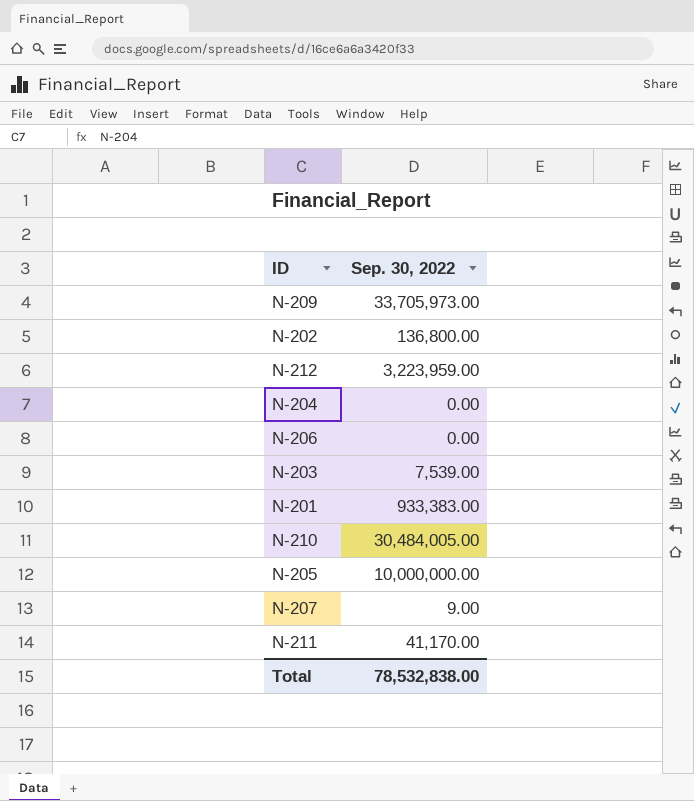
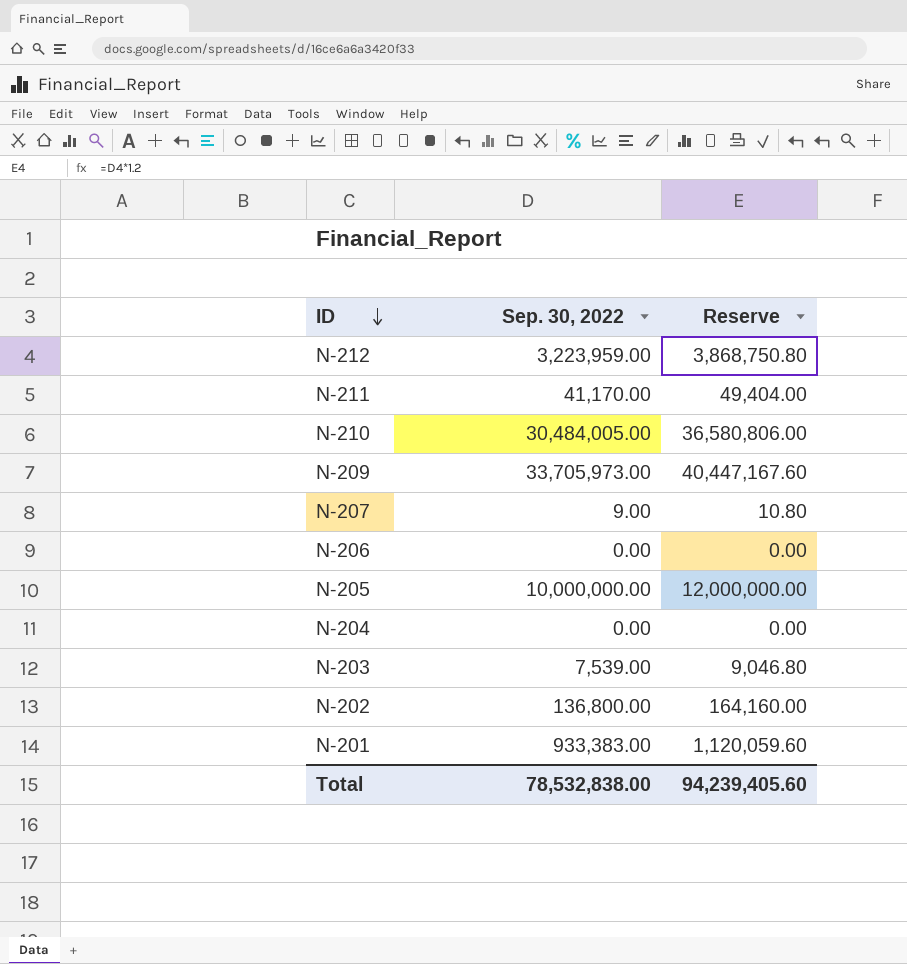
row order: none -> ID descending
column Reserve | formula: none -> [Sep. 30, 2022] * 1.2

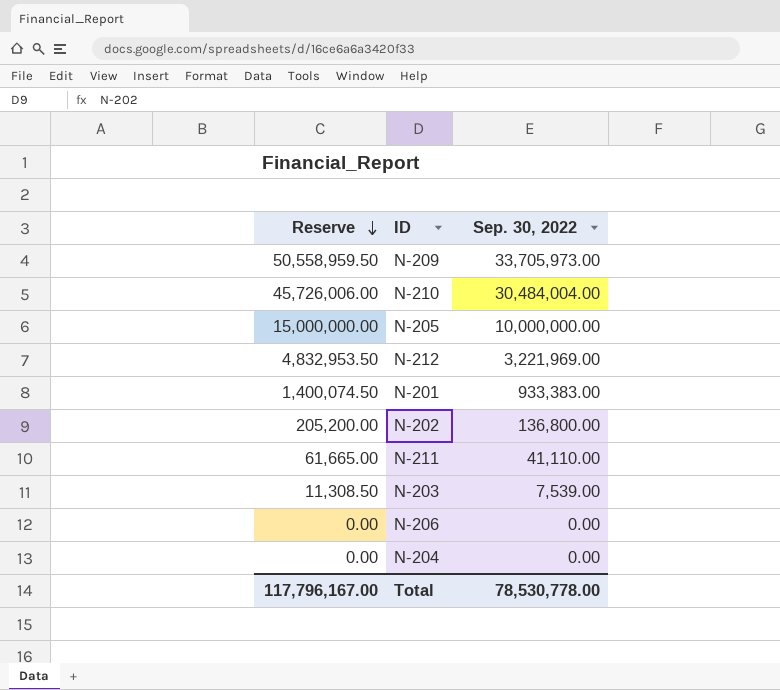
row order: ID descending -> Reserve descending
column Reserve | formula: [Sep. 30, 2022] * 1.2 -> [Sep. 30, 2022] * 1.5
column Reserve | position: 3 -> 1
row N-207: 9.00 | 10.80 -> none
N-210 | Sep. 30, 2022: 30,484,005.00 -> 30,484,004.00
N-212 | Sep. 30, 2022: 3,223,959.00 -> 3,221,969.00
N-211 | Sep. 30, 2022: 41,170.00 -> 41,110.00
Total | Reserve: 94,239,405.60 -> 117,796,167.00
Total | Sep. 30, 2022: 78,532,838.00 -> 78,530,778.00

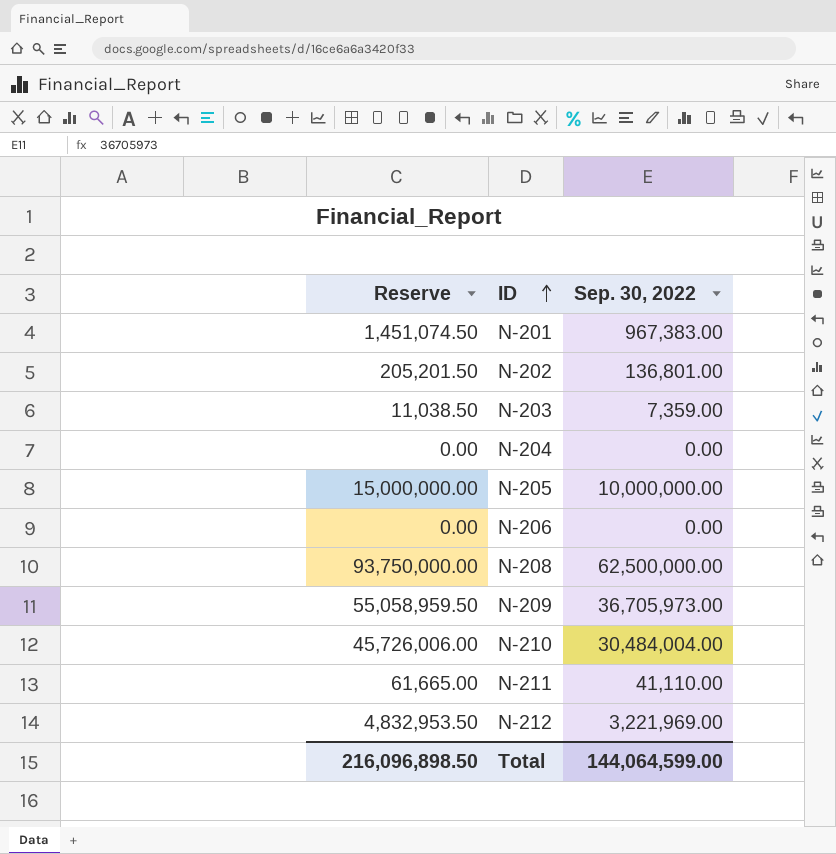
row order: Reserve descending -> ID ascending
N-201 | Reserve: 1,400,074.50 -> 1,451,074.50
N-201 | Sep. 30, 2022: 933,383.00 -> 967,383.00
N-202 | Reserve: 205,200.00 -> 205,201.50
N-202 | Sep. 30, 2022: 136,800.00 -> 136,801.00
N-203 | Reserve: 11,308.50 -> 11,038.50
N-203 | Sep. 30, 2022: 7,539.00 -> 7,359.00
row N-208: none -> 93,750,000.00 | 62,500,000.00
N-209 | Reserve: 50,558,959.50 -> 55,058,959.50
N-209 | Sep. 30, 2022: 33,705,973.00 -> 36,705,973.00
Total | Reserve: 117,796,167.00 -> 216,096,898.50
Total | Sep. 30, 2022: 78,530,778.00 -> 144,064,599.00

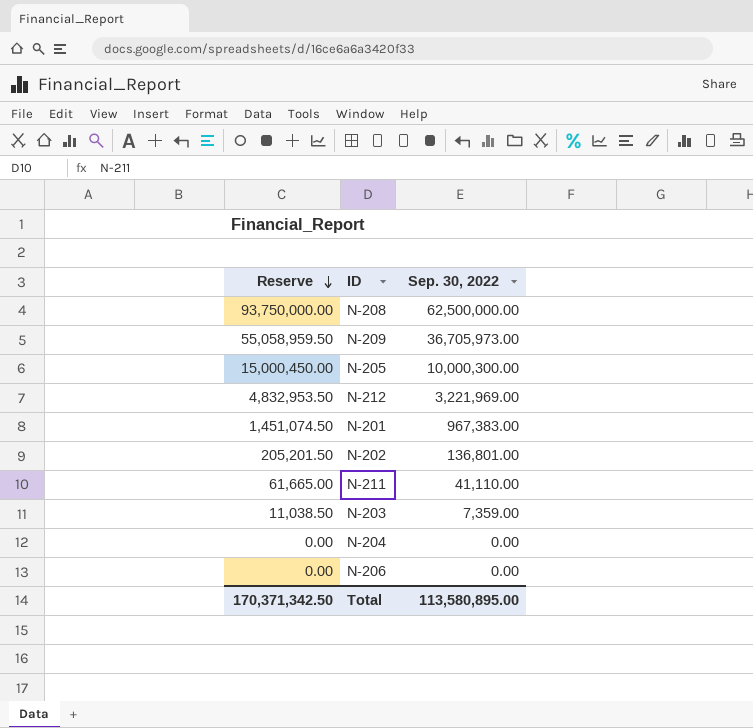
row order: ID ascending -> Reserve descending
row N-210: 45,726,006.00 | 30,484,004.00 -> none
N-205 | Reserve: 15,000,000.00 -> 15,000,450.00
N-205 | Sep. 30, 2022: 10,000,000.00 -> 10,000,300.00
Total | Reserve: 216,096,898.50 -> 170,371,342.50
Total | Sep. 30, 2022: 144,064,599.00 -> 113,580,895.00

